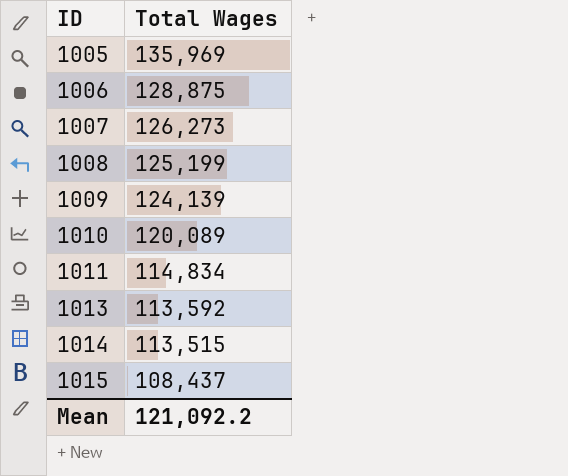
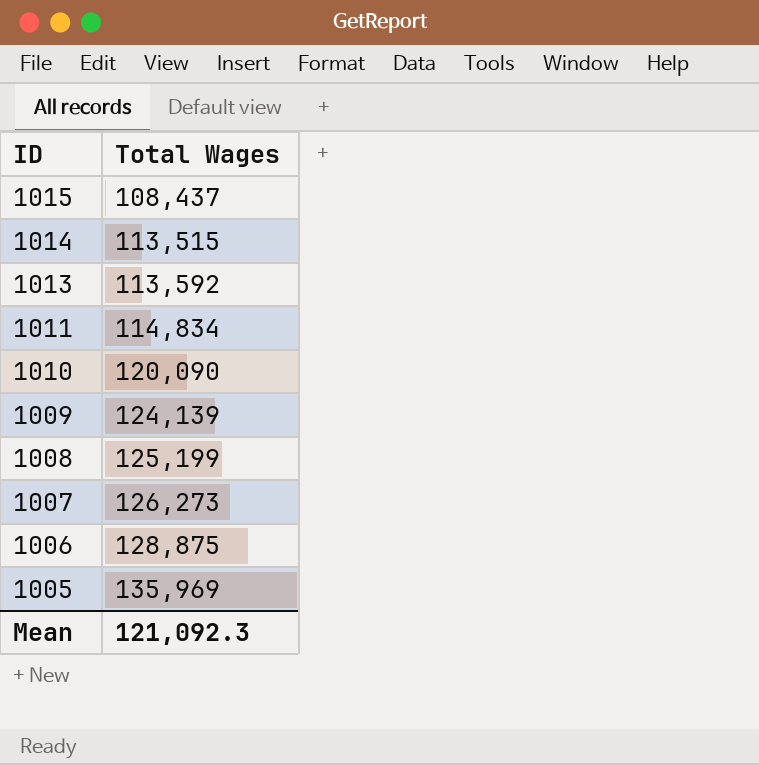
row order: ID ascending -> ID descending
1010 | Total Wages: 120,089 -> 120,090
Mean | Total Wages: 121,092.2 -> 121,092.3

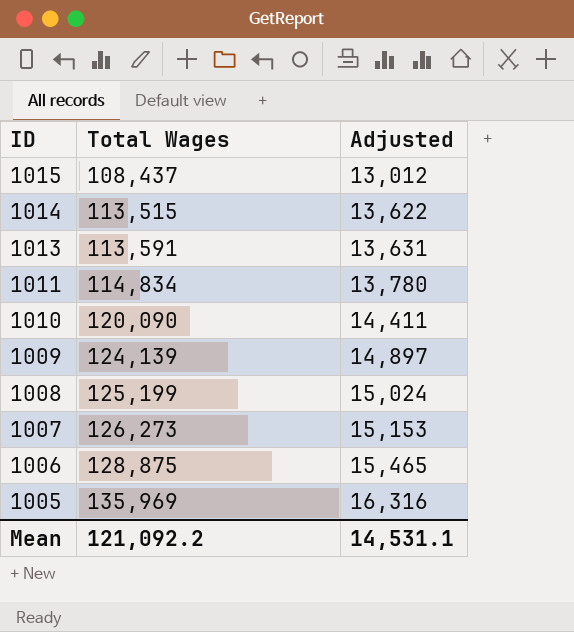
column Adjusted | formula: none -> [Total Wages] * 0.12
1013 | Total Wages: 113,592 -> 113,591
Mean | Total Wages: 121,092.3 -> 121,092.2

